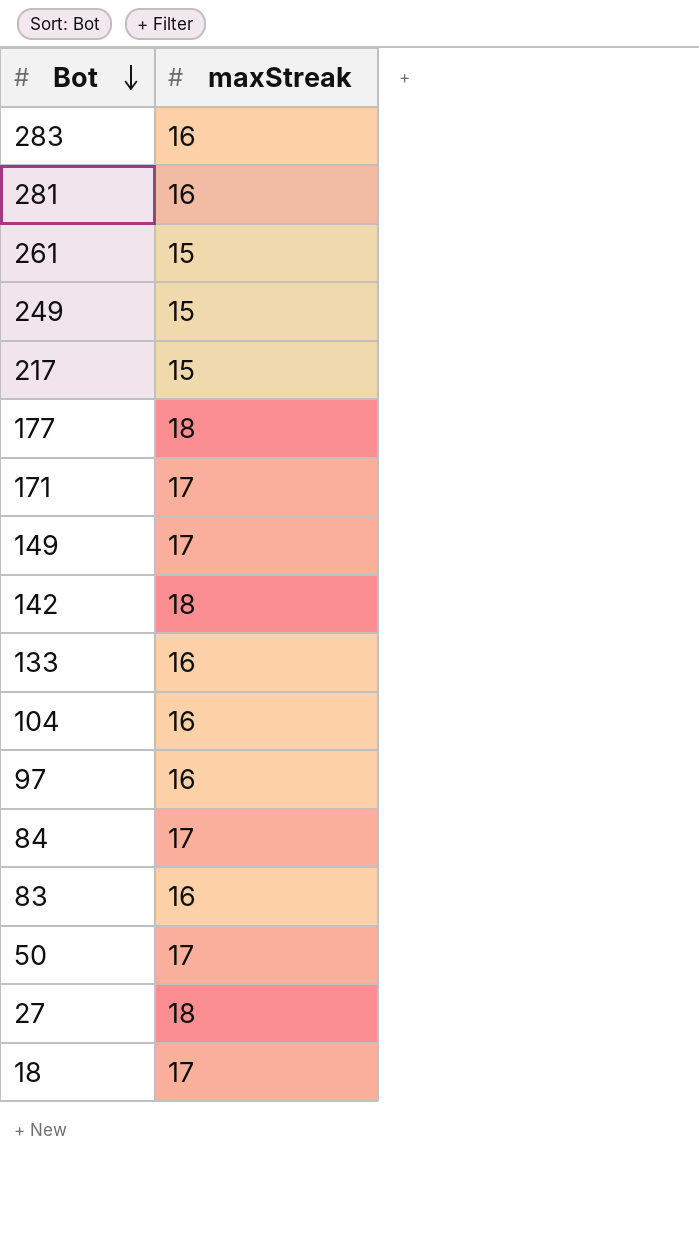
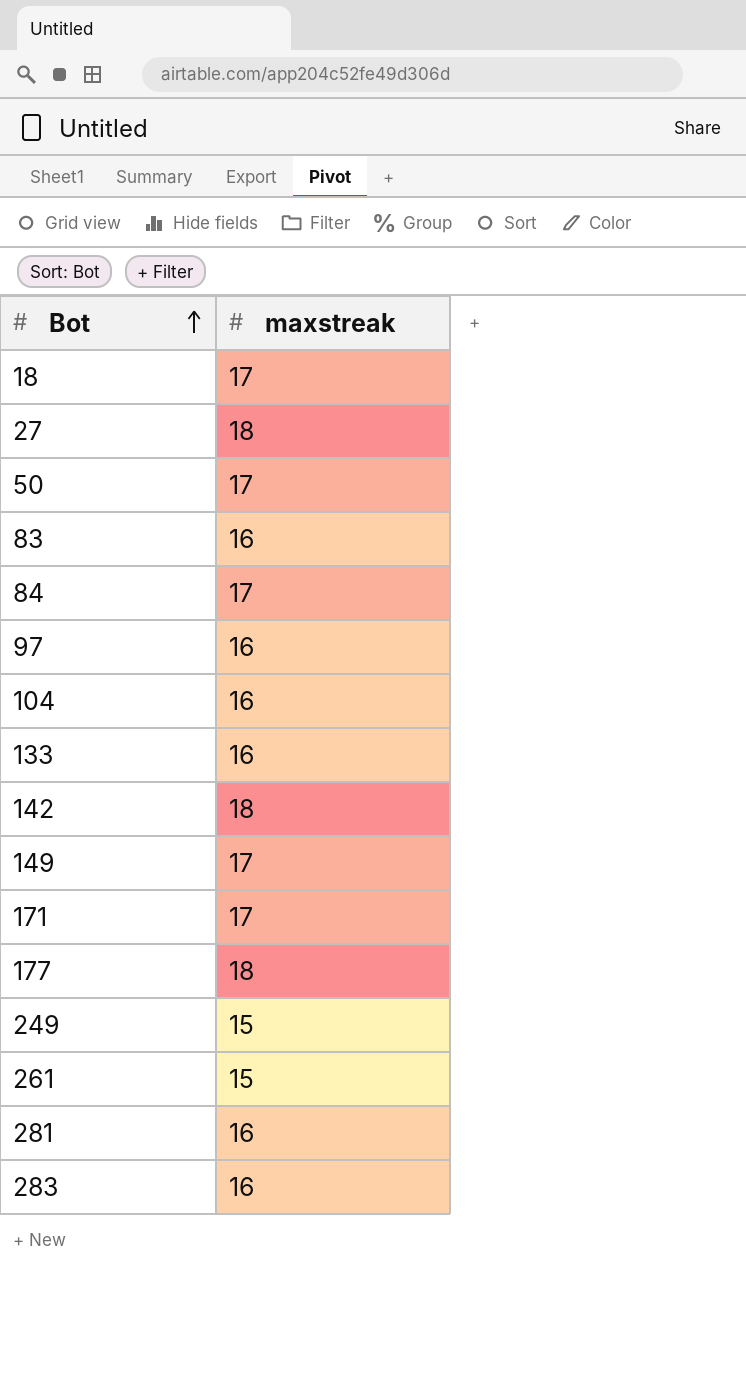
row order: Bot descending -> Bot ascending
column name: maxStreak -> maxstreak
row 217: 15 -> none

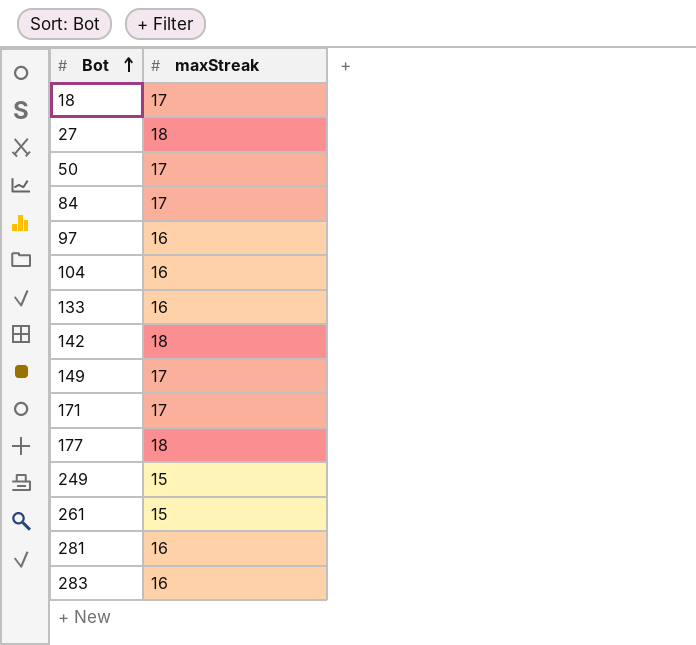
column name: maxstreak -> maxStreak
row 83: 16 -> none

